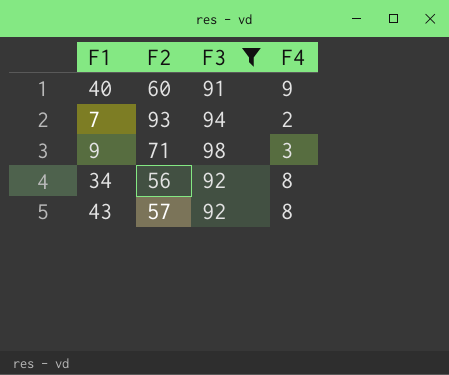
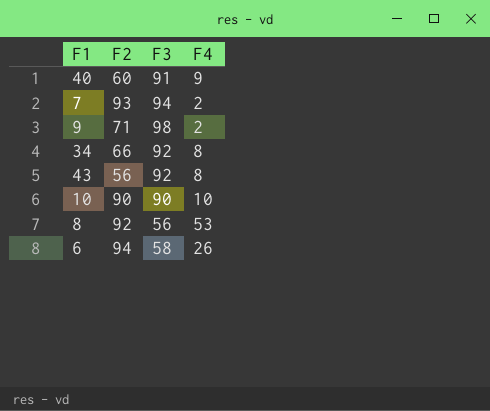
filter: F3 >= 91 -> none
9 | F4: 3 -> 2
34 | F2: 56 -> 66
43 | F2: 57 -> 56

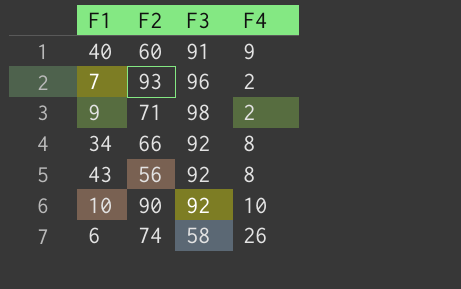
row 8: 92 | 56 | 53 -> none
7 | F3: 94 -> 96
10 | F3: 90 -> 92
6 | F2: 94 -> 74

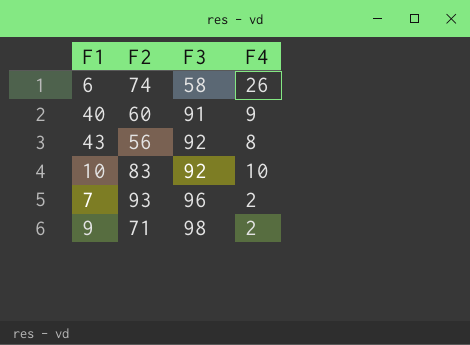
row order: none -> F3 ascending
row 34: 66 | 92 | 8 -> none
10 | F2: 90 -> 83

